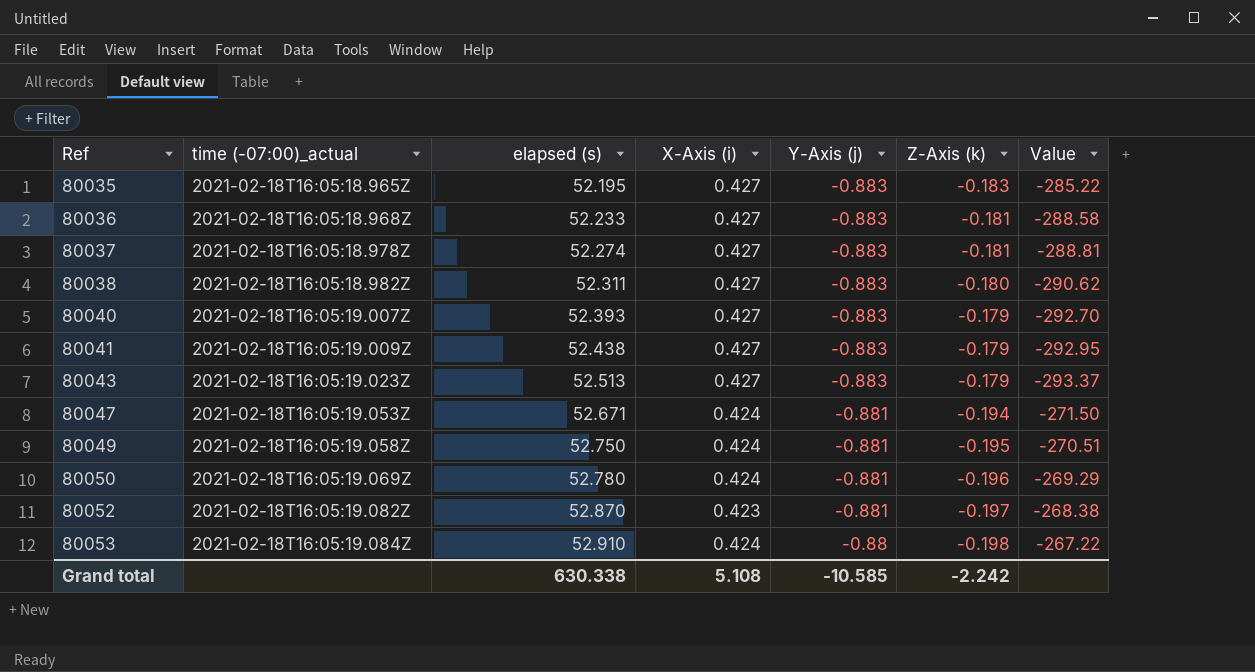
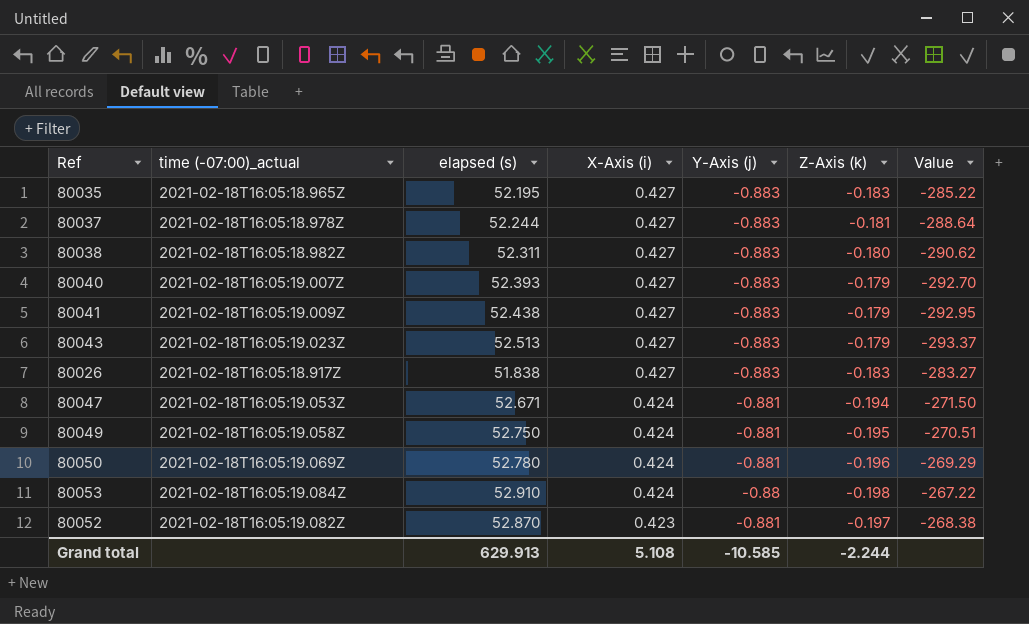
row order: Ref ascending -> X-Axis (i) descending
row 80036: 2021-02-18T16:05:18.968Z | 52.233 | 0.427 | -0.883 | -0.181 | -288.58 -> none
80037 | elapsed (s): 52.274 -> 52.244
80037 | Value: -288.81 -> -288.64
row 80026: none -> 2021-02-18T16:05:18.917Z | 51.838 | 0.427 | -0.883 | -0.183 | -283.27
Grand total | elapsed (s): 630.338 -> 629.913
Grand total | Z-Axis (k): -2.242 -> -2.244

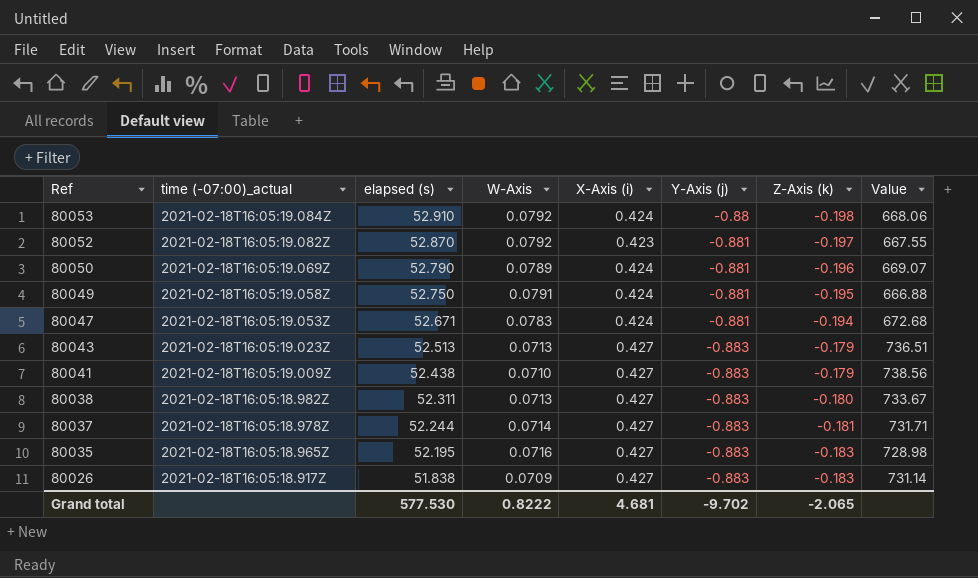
row order: X-Axis (i) descending -> Ref descending
column W-Axis | position: none -> 4
column Value | formula: [elapsed (s)] / [Z-Axis (k)] -> [elapsed (s)] / [W-Axis]
row 80040: 2021-02-18T16:05:19.007Z | 52.393 | 0.427 | -0.883 | -0.179 | -292.70 -> none
80050 | elapsed (s): 52.780 -> 52.790
Grand total | elapsed (s): 629.913 -> 577.530
Grand total | X-Axis (i): 5.108 -> 4.681
Grand total | Y-Axis (j): -10.585 -> -9.702
Grand total | Z-Axis (k): -2.244 -> -2.065

